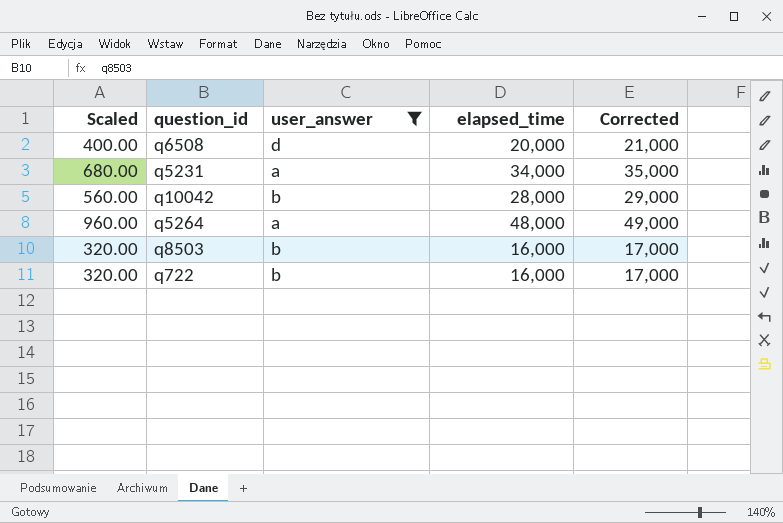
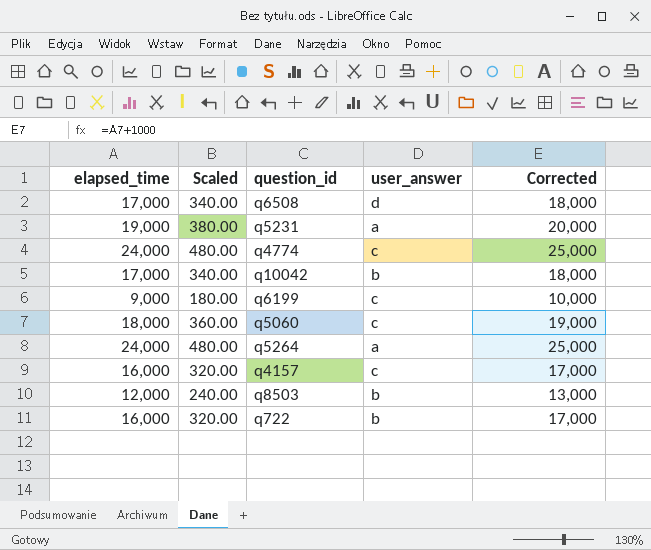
filter: user_answer != c -> none
column elapsed_time | position: 4 -> 1
q6508 | elapsed_time: 20,000 -> 17,000
q6508 | Scaled: 400.00 -> 340.00
q6508 | Corrected: 21,000 -> 18,000
q5231 | elapsed_time: 34,000 -> 19,000
q5231 | Scaled: 680.00 -> 380.00
q5231 | Corrected: 35,000 -> 20,000
q10042 | elapsed_time: 28,000 -> 17,000
q10042 | Scaled: 560.00 -> 340.00
q10042 | Corrected: 29,000 -> 18,000
q5264 | elapsed_time: 48,000 -> 24,000
q5264 | Scaled: 960.00 -> 480.00
q5264 | Corrected: 49,000 -> 25,000
q8503 | elapsed_time: 16,000 -> 12,000
q8503 | Scaled: 320.00 -> 240.00
q8503 | Corrected: 17,000 -> 13,000

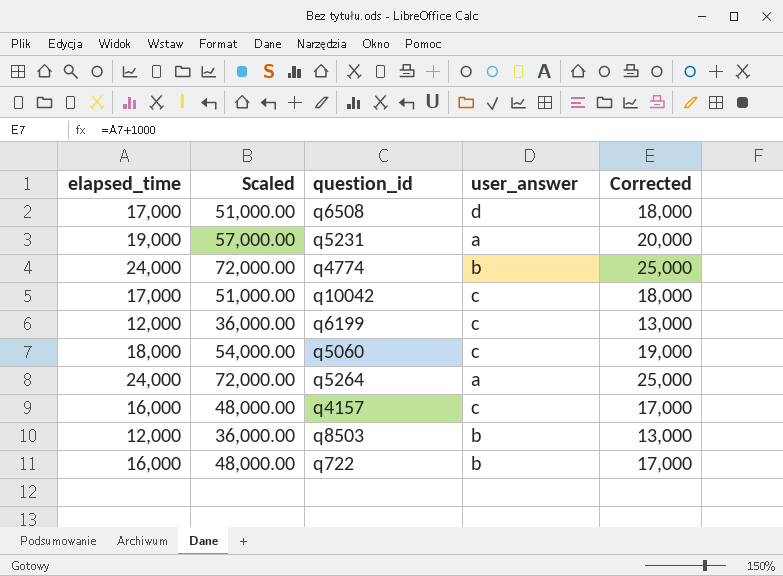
column Scaled | formula: [elapsed_time] * 0.02 -> [elapsed_time] * 3
q4774 | user_answer: c -> b
q10042 | user_answer: b -> c
q6199 | elapsed_time: 9,000 -> 12,000
q6199 | Corrected: 10,000 -> 13,000

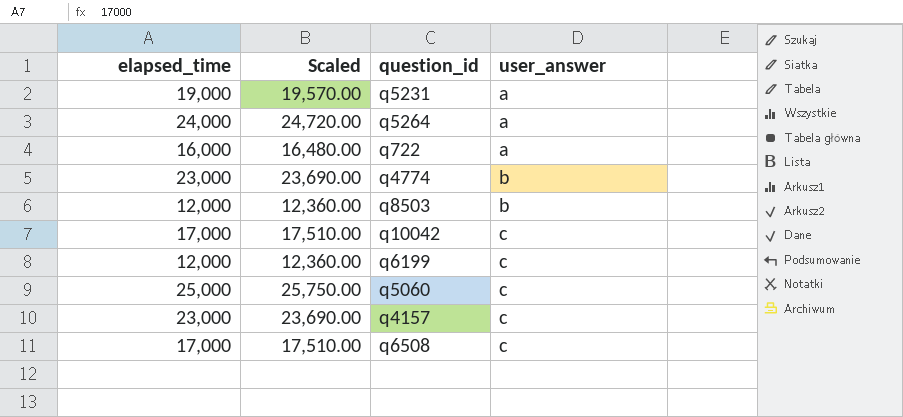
row order: none -> user_answer ascending
column Corrected | formula: [elapsed_time] + 1000 -> none
column Scaled | formula: [elapsed_time] * 3 -> [elapsed_time] * 1.03
q722 | user_answer: b -> a
q4774 | elapsed_time: 24,000 -> 23,000
q5060 | elapsed_time: 18,000 -> 25,000
q4157 | elapsed_time: 16,000 -> 23,000
q6508 | user_answer: d -> c

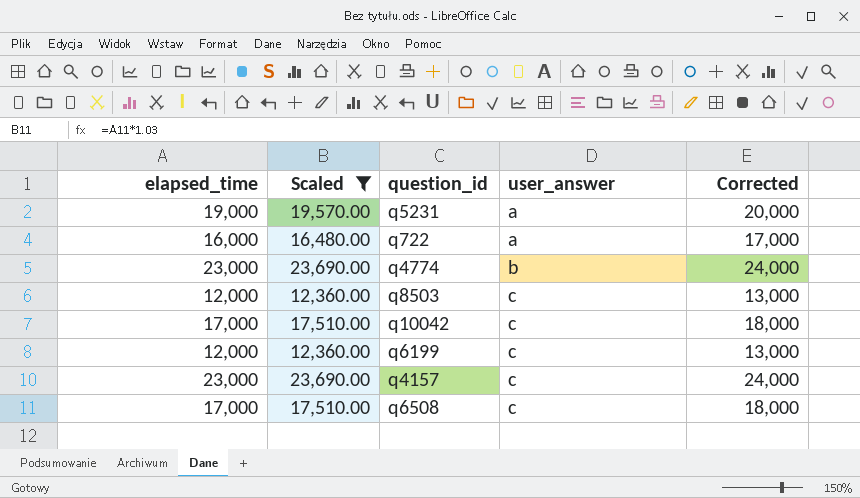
filter: none -> Scaled <= 23,690.00
column Corrected | formula: none -> [elapsed_time] + 1000
q8503 | user_answer: b -> c

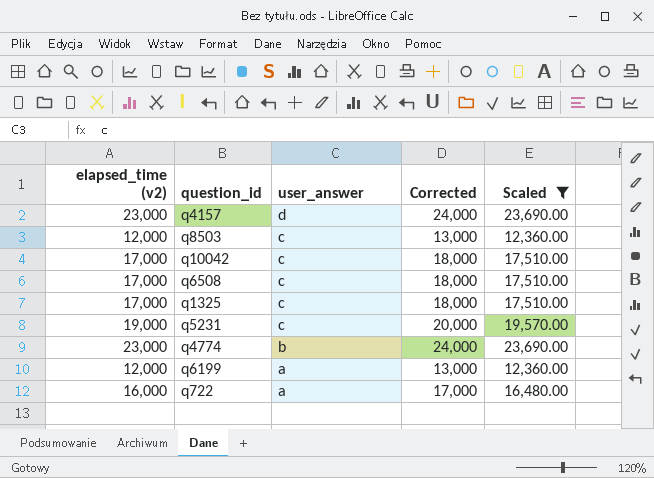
row order: user_answer ascending -> user_answer descending
column name: elapsed_time -> elapsed_time (v2)
column Scaled | position: 2 -> 5
q4157 | user_answer: c -> d
row q1325: none -> 17,000 | c | 18,000 | 17,510.00
q5231 | user_answer: a -> c
q6199 | user_answer: c -> a

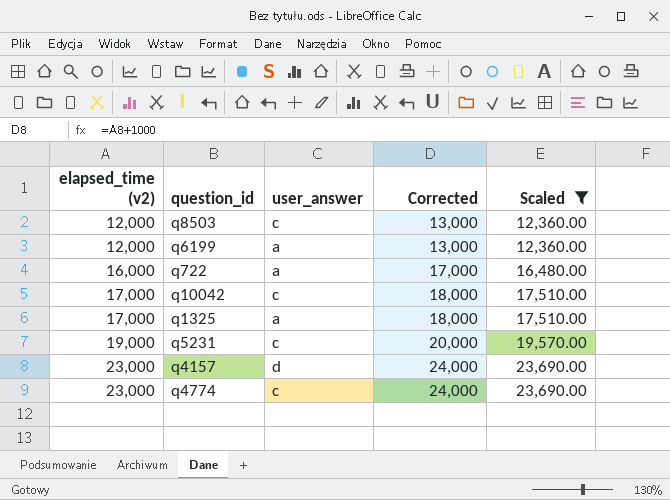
row order: user_answer descending -> elapsed_time (v2) ascending
row q6508: 17,000 | c | 18,000 | 17,510.00 -> none
q1325 | user_answer: c -> a
q4774 | user_answer: b -> c

